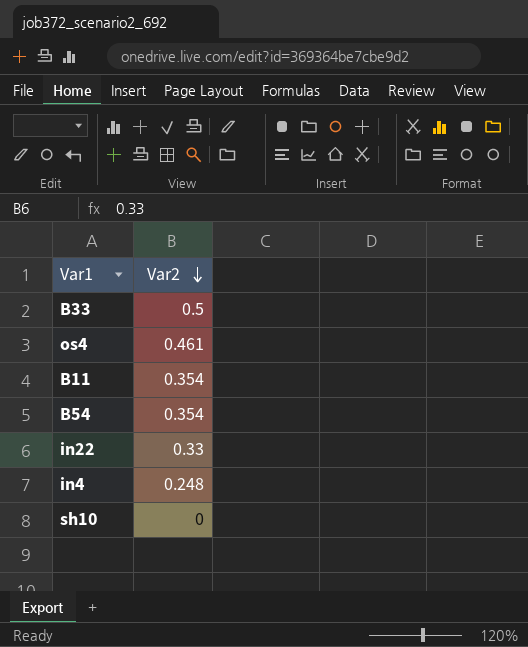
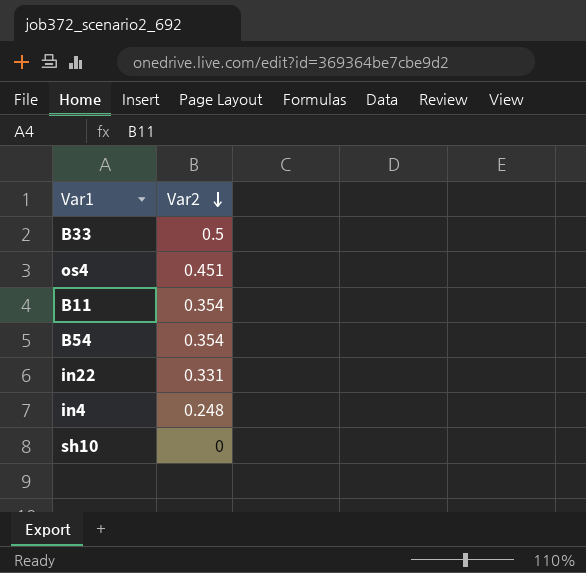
os4 | Var2: 0.461 -> 0.451
in22 | Var2: 0.33 -> 0.331

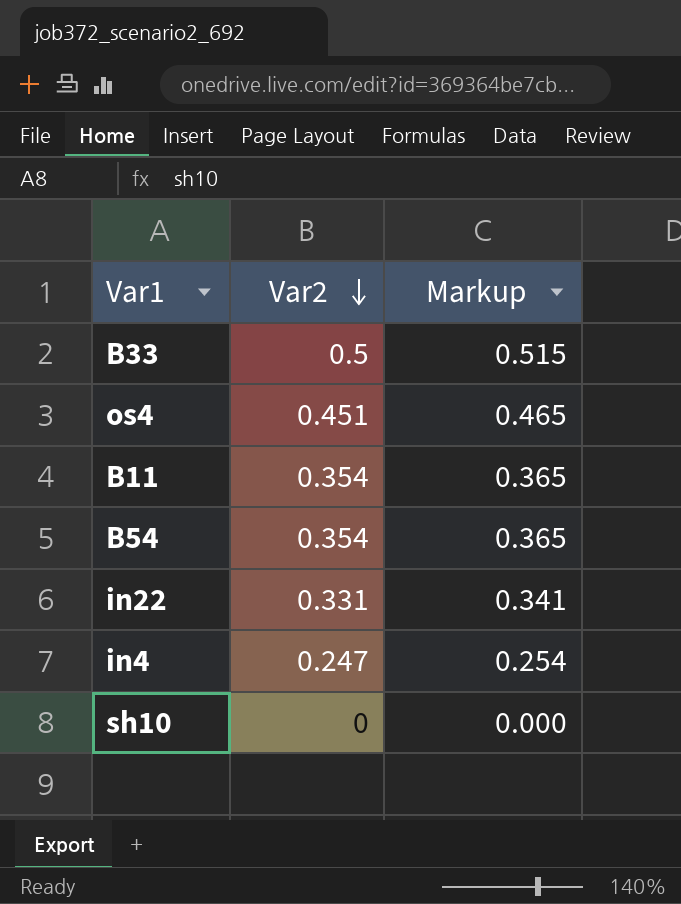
column Markup | formula: none -> [Var2] * 1.03
in4 | Var2: 0.248 -> 0.247

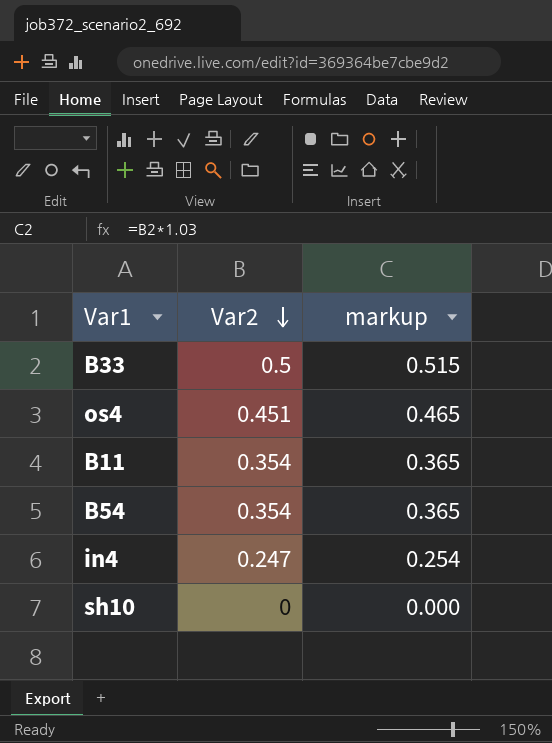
column name: Markup -> markup
row in22: 0.331 | 0.341 -> none

